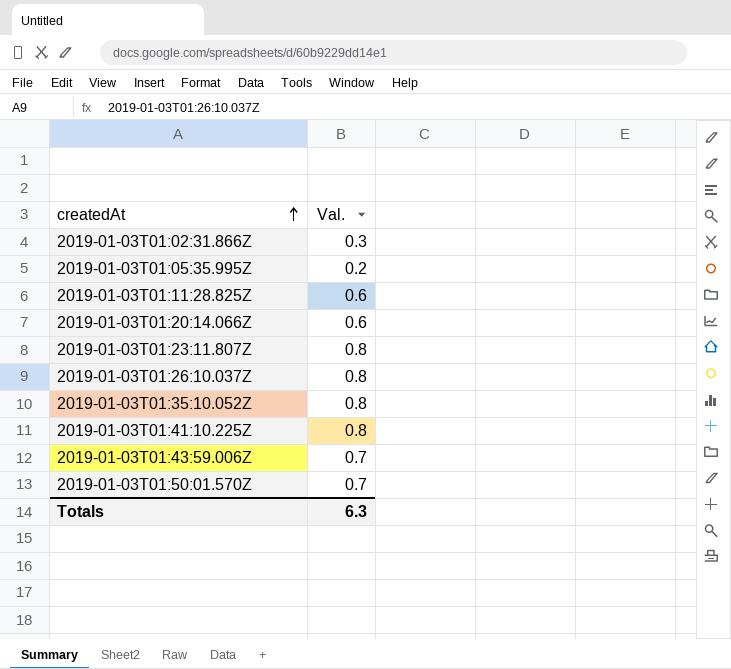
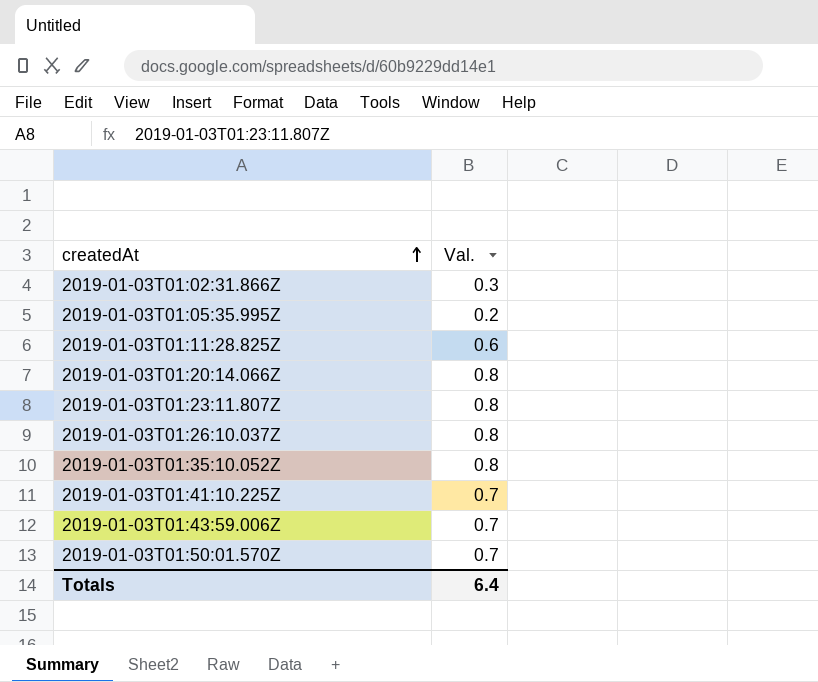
2019-01-03T01:20:14.066Z | Val.: 0.6 -> 0.8
2019-01-03T01:41:10.225Z | Val.: 0.8 -> 0.7
Totals | Val.: 6.3 -> 6.4

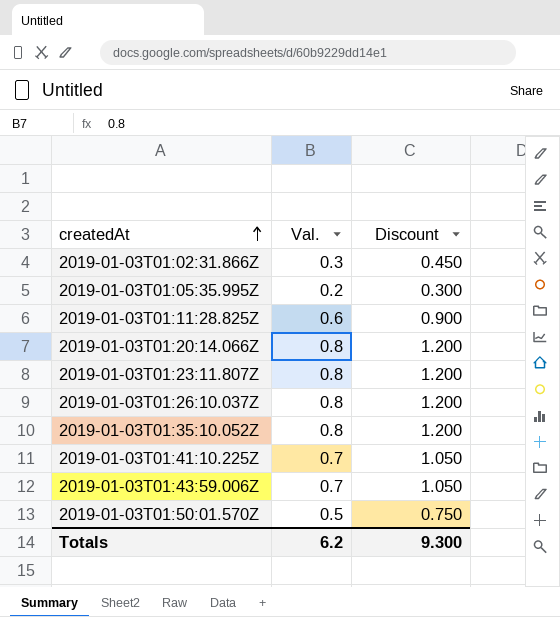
column Discount | formula: none -> [Val.] * 1.5
2019-01-03T01:50:01.570Z | Val.: 0.7 -> 0.5
Totals | Val.: 6.4 -> 6.2

